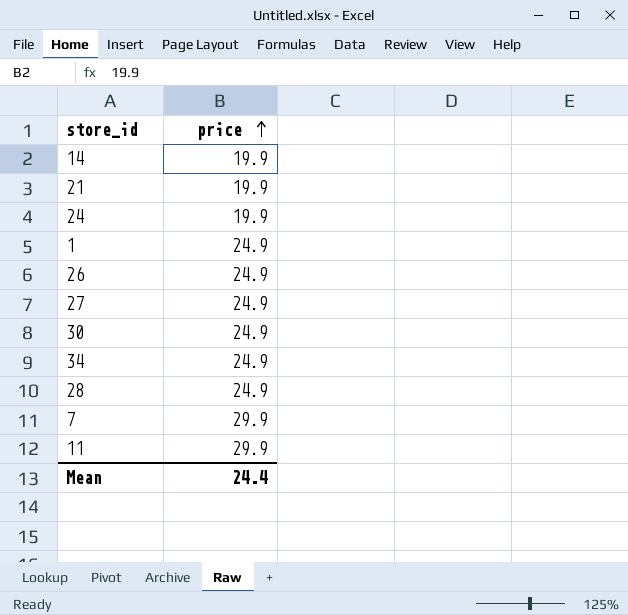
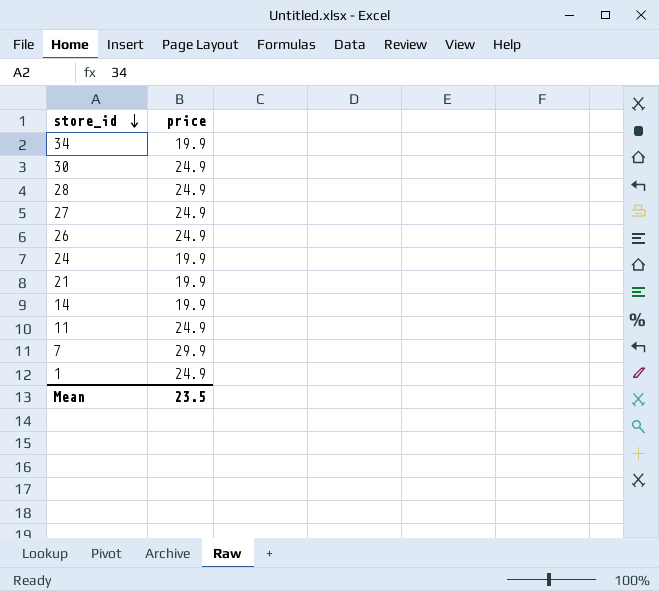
row order: price ascending -> store_id descending
34 | price: 24.9 -> 19.9
11 | price: 29.9 -> 24.9
Mean | price: 24.4 -> 23.5

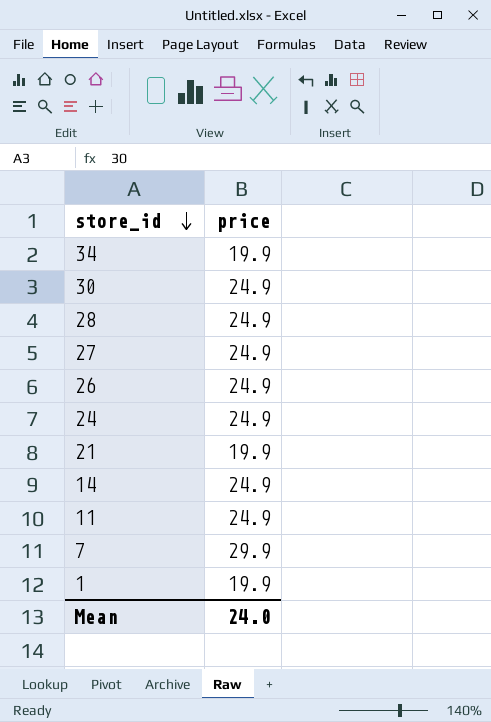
24 | price: 19.9 -> 24.9
14 | price: 19.9 -> 24.9
1 | price: 24.9 -> 19.9
Mean | price: 23.5 -> 24.0

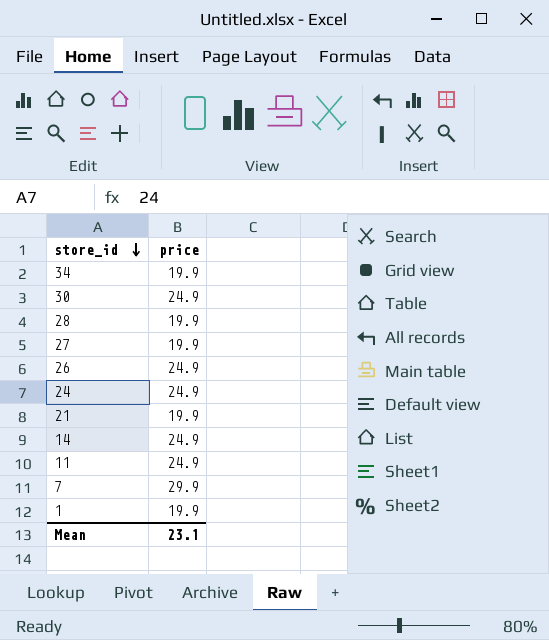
28 | price: 24.9 -> 19.9
27 | price: 24.9 -> 19.9
Mean | price: 24.0 -> 23.1

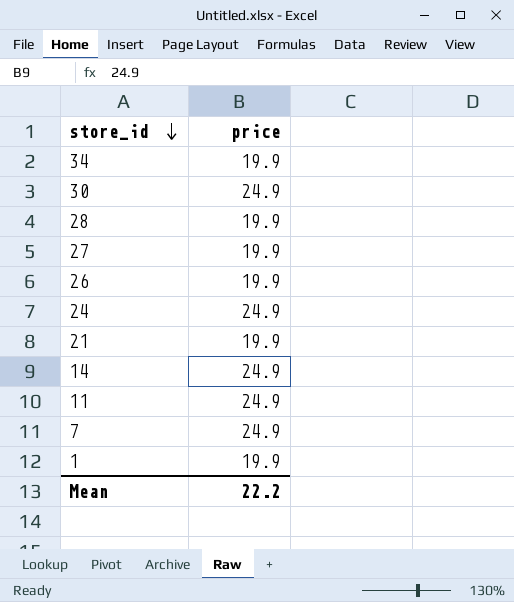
26 | price: 24.9 -> 19.9
7 | price: 29.9 -> 24.9
Mean | price: 23.1 -> 22.2

